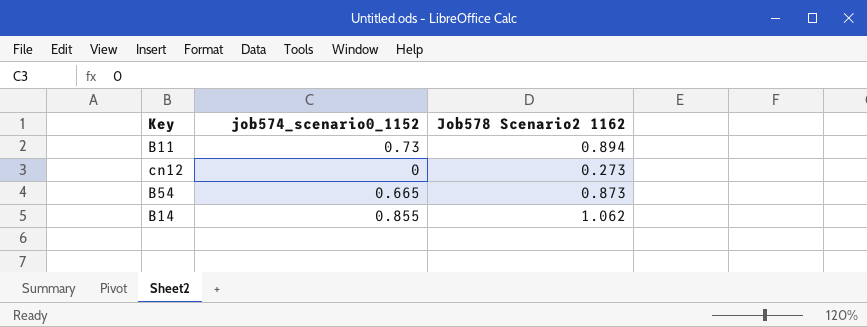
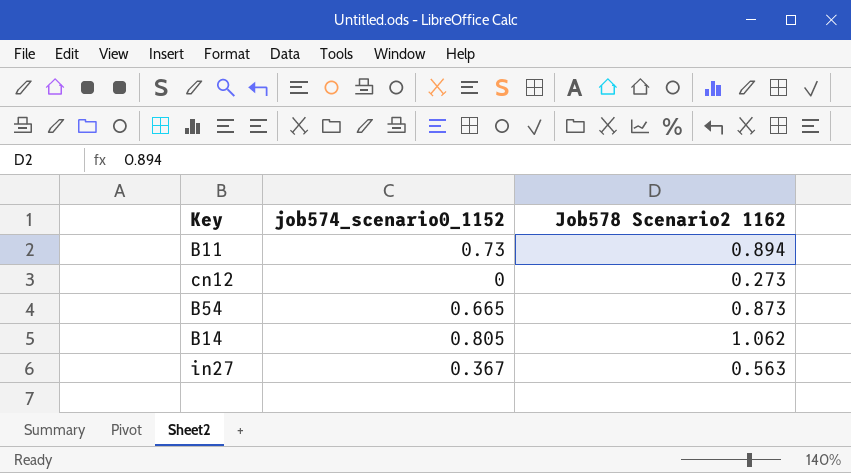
B14 | job574_scenario0_1152: 0.855 -> 0.805
row in27: none -> 0.367 | 0.563

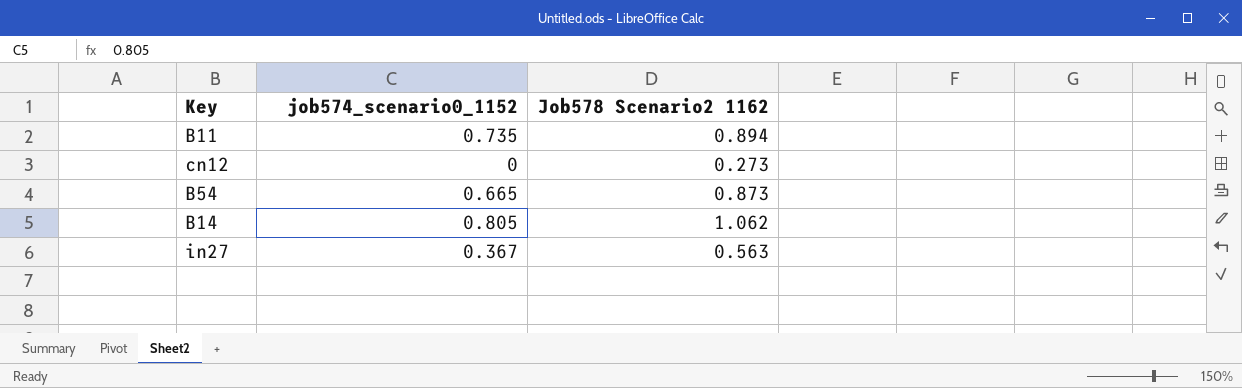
B11 | job574_scenario0_1152: 0.73 -> 0.735

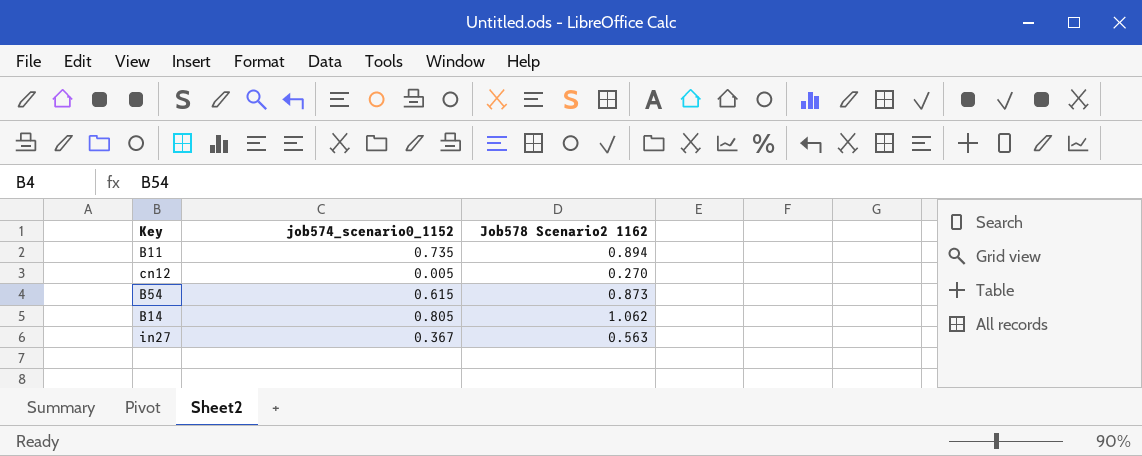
cn12 | job574_scenario0_1152: 0 -> 0.005
cn12 | Job578 Scenario2 1162: 0.273 -> 0.270
B54 | job574_scenario0_1152: 0.665 -> 0.615

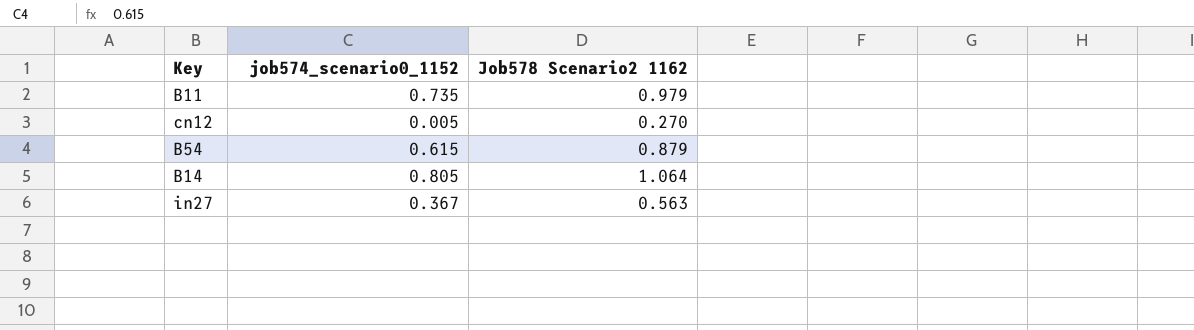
B11 | Job578 Scenario2 1162: 0.894 -> 0.979
B54 | Job578 Scenario2 1162: 0.873 -> 0.879
B14 | Job578 Scenario2 1162: 1.062 -> 1.064

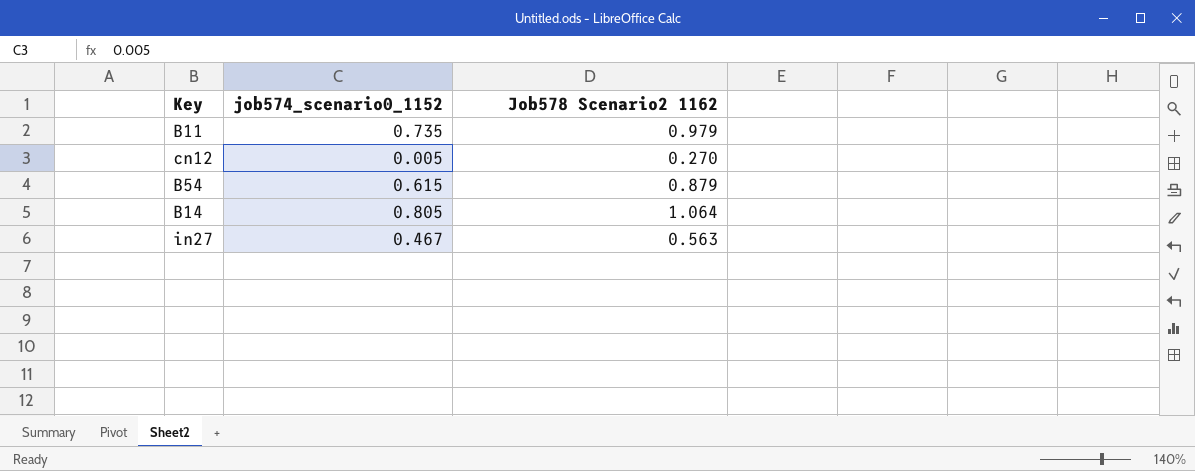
in27 | job574_scenario0_1152: 0.367 -> 0.467

